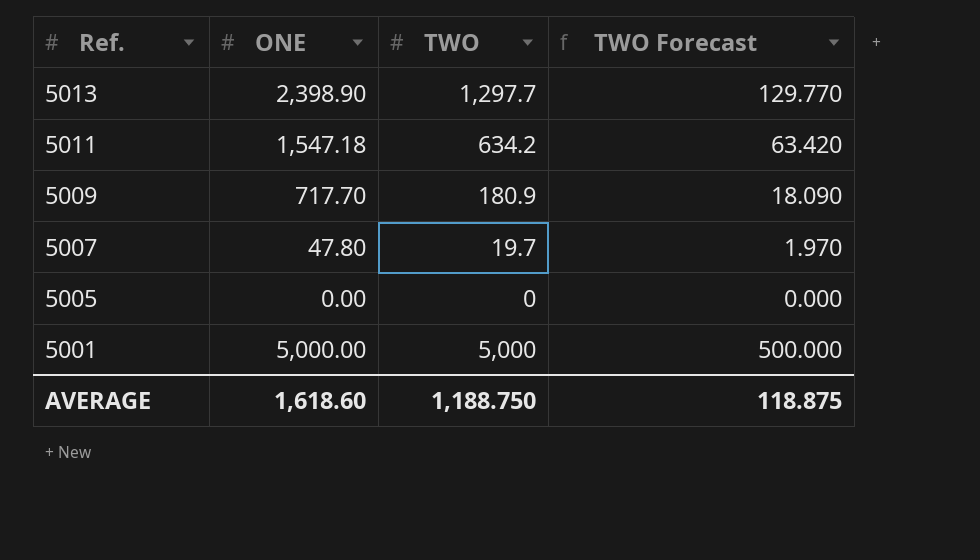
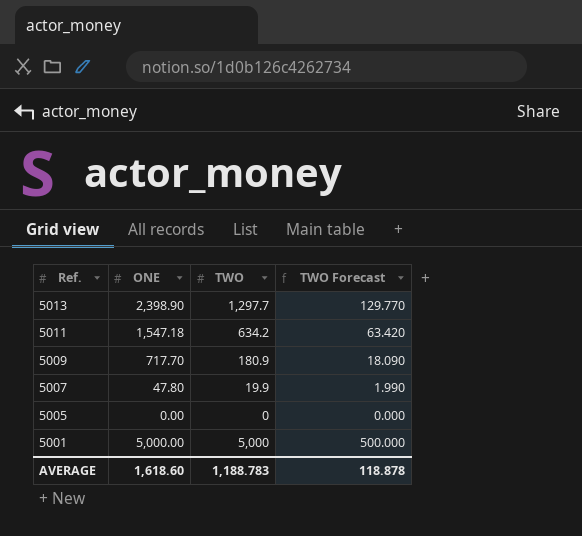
5007 | TWO: 19.7 -> 19.9
5007 | TWO Forecast: 1.970 -> 1.990
AVERAGE | TWO: 1,188.750 -> 1,188.783
AVERAGE | TWO Forecast: 118.875 -> 118.878

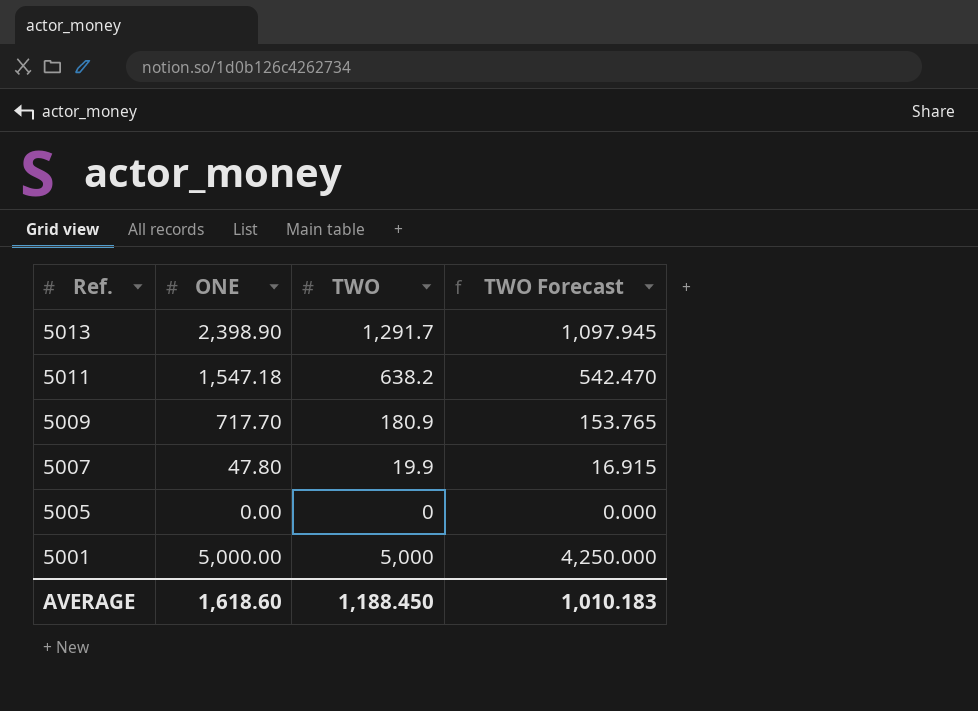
column TWO Forecast | formula: [TWO] * 0.1 -> [TWO] * 0.85
5013 | TWO: 1,297.7 -> 1,291.7
5011 | TWO: 634.2 -> 638.2
AVERAGE | TWO: 1,188.783 -> 1,188.450
AVERAGE | TWO Forecast: 118.878 -> 1,010.183

